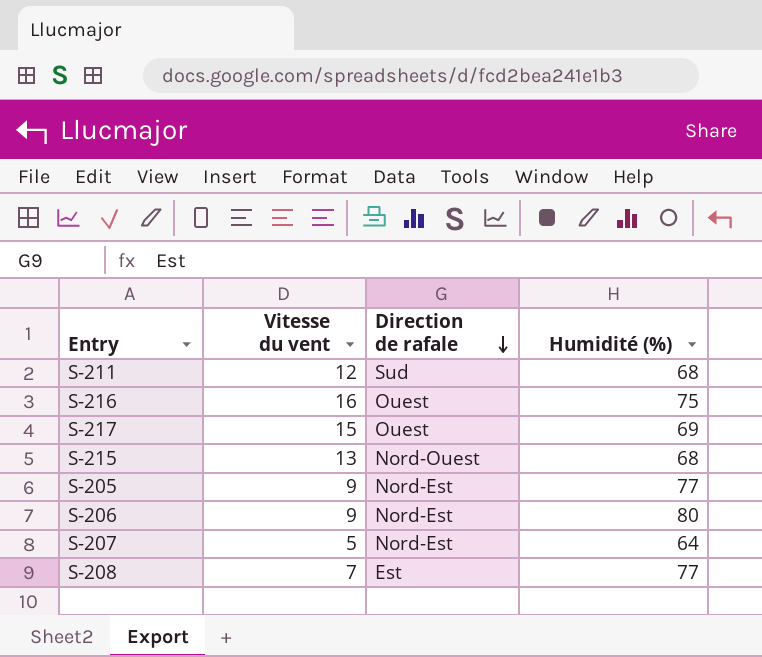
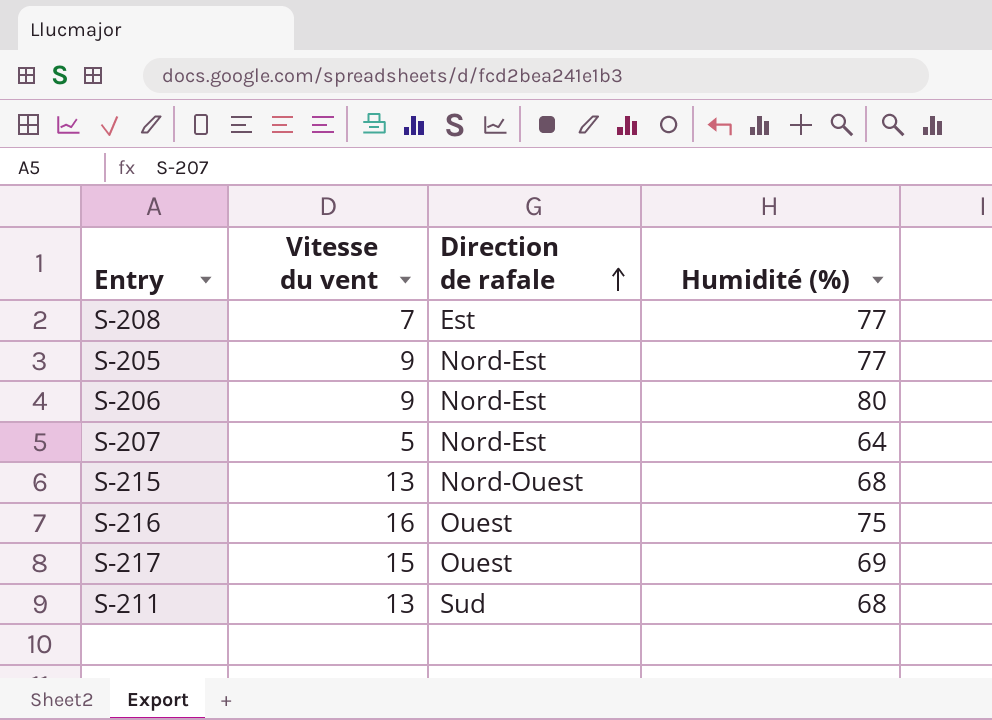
row order: Direction de rafale descending -> Direction de rafale ascending
S-211 | Vitesse du vent: 12 -> 13

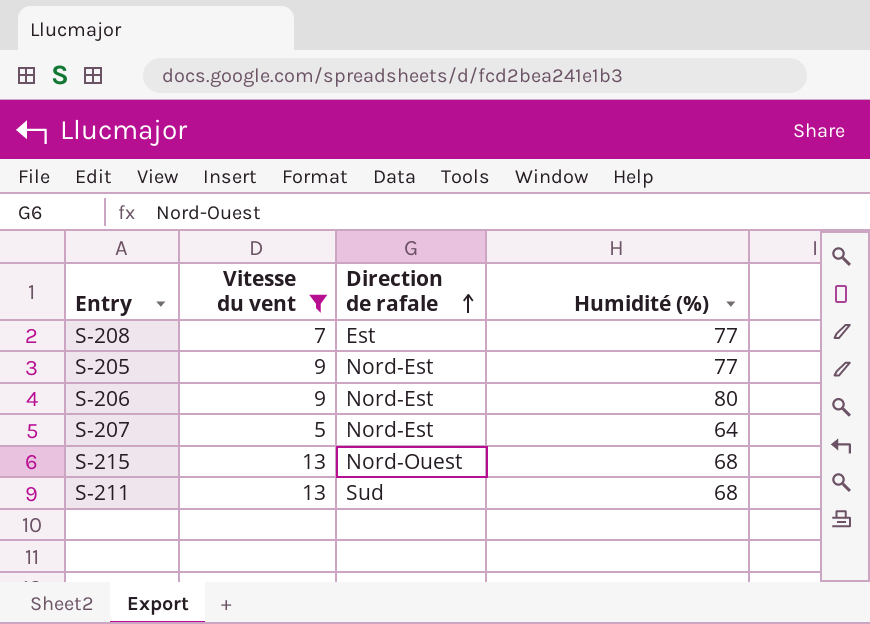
filter: none -> Vitesse du vent <= 13

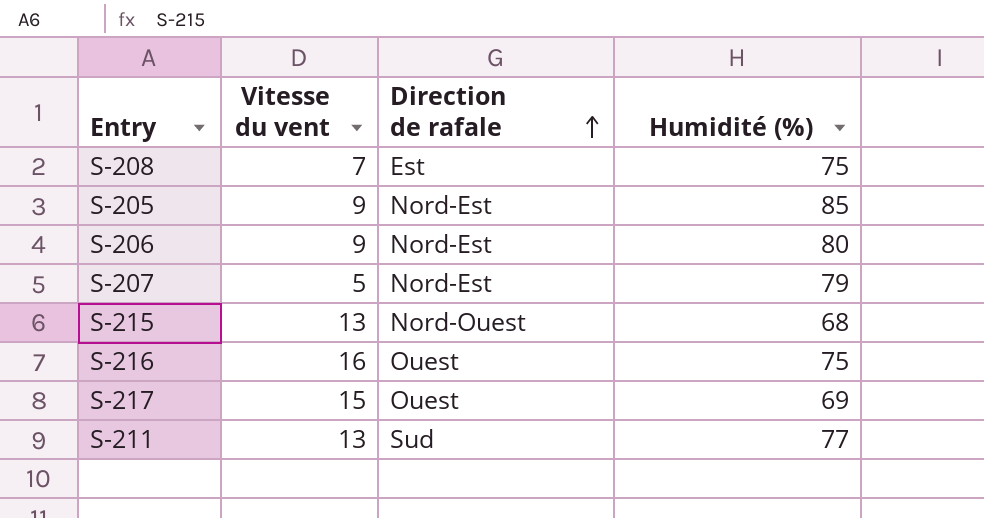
filter: Vitesse du vent <= 13 -> none
S-208 | Humidité (%): 77 -> 75
S-205 | Humidité (%): 77 -> 85
S-207 | Humidité (%): 64 -> 79
S-211 | Humidité (%): 68 -> 77

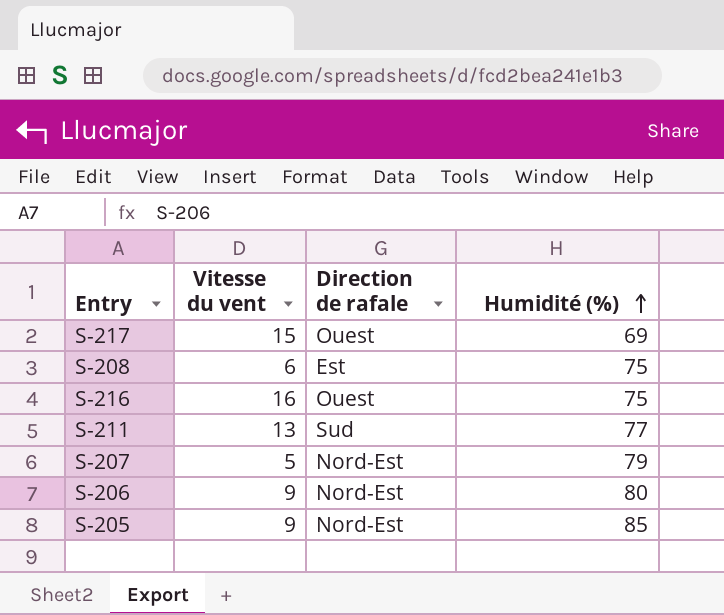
row order: Direction de rafale ascending -> Humidité (%) ascending
row S-215: 13 | Nord-Ouest | 68 -> none
S-208 | Vitesse du vent: 7 -> 6

